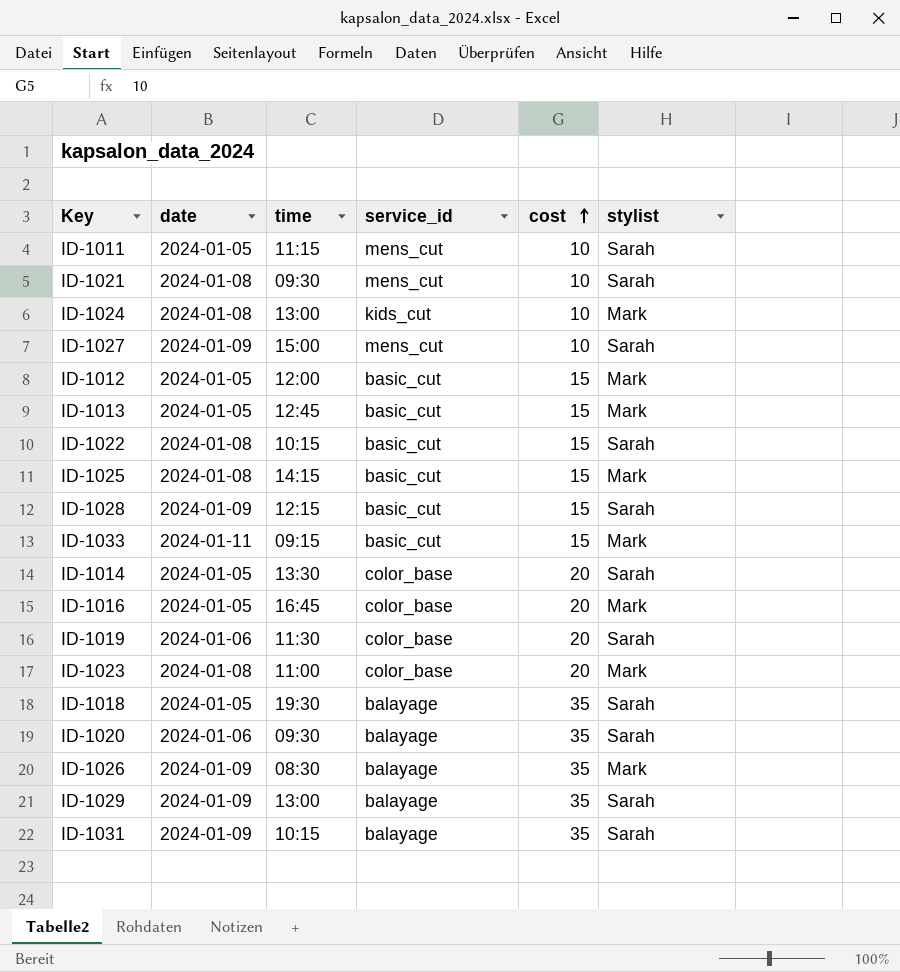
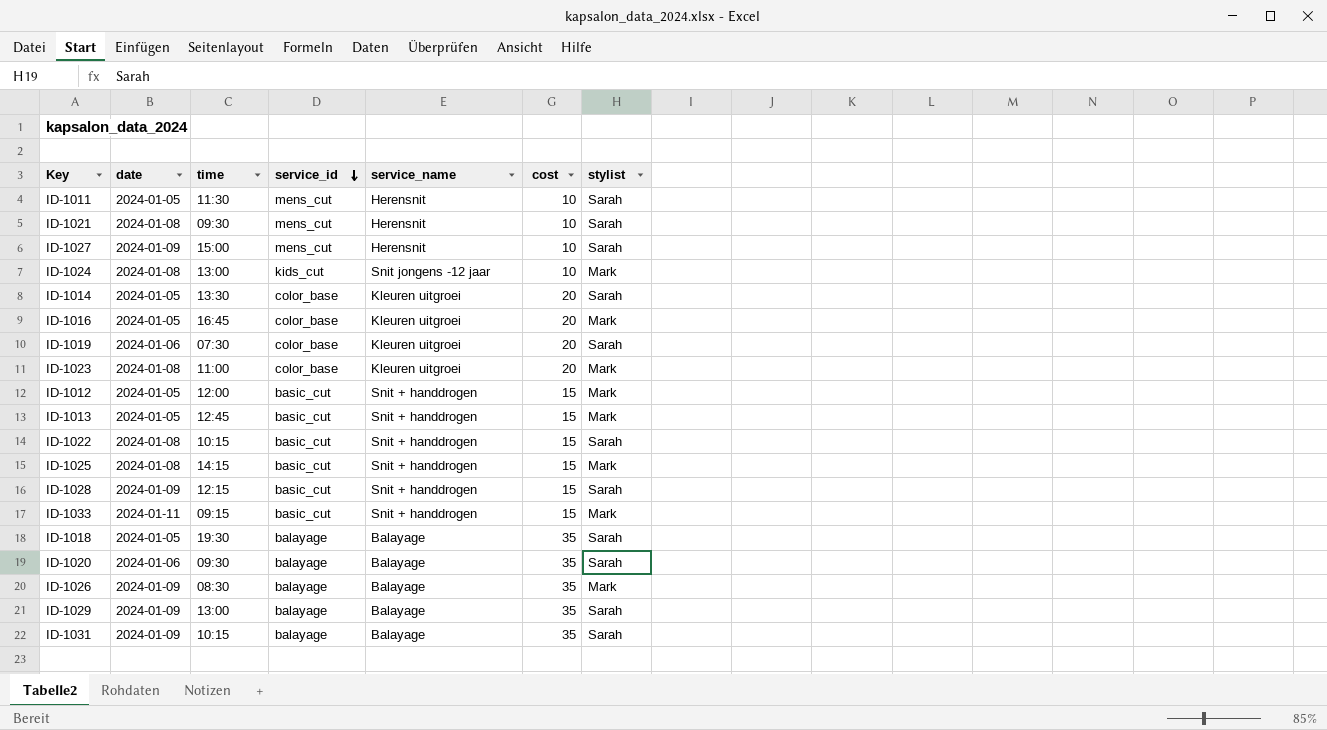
row order: cost ascending -> service_id descending
column service_name | position: none -> 5
ID-1011 | time: 11:15 -> 11:30
ID-1019 | time: 11:30 -> 07:30

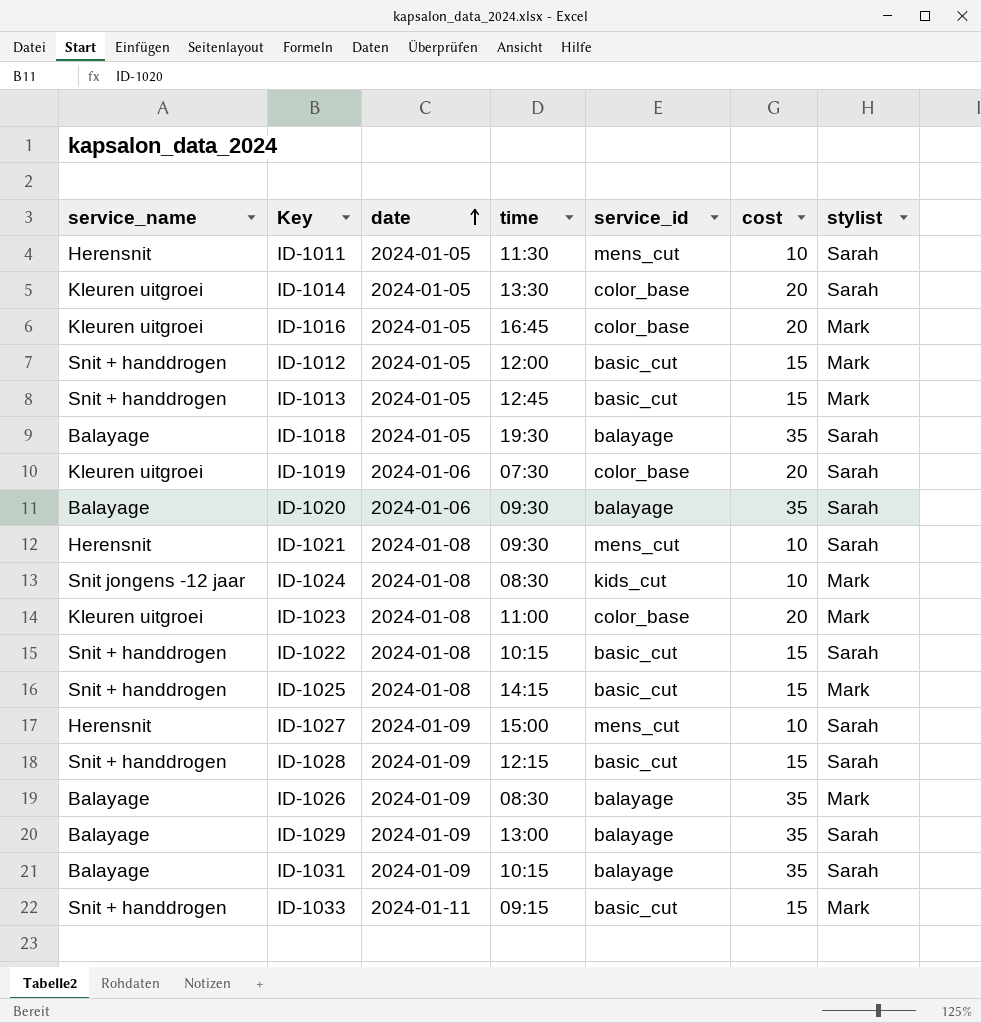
row order: service_id descending -> date ascending
column service_name | position: 5 -> 1
ID-1024 | time: 13:00 -> 08:30

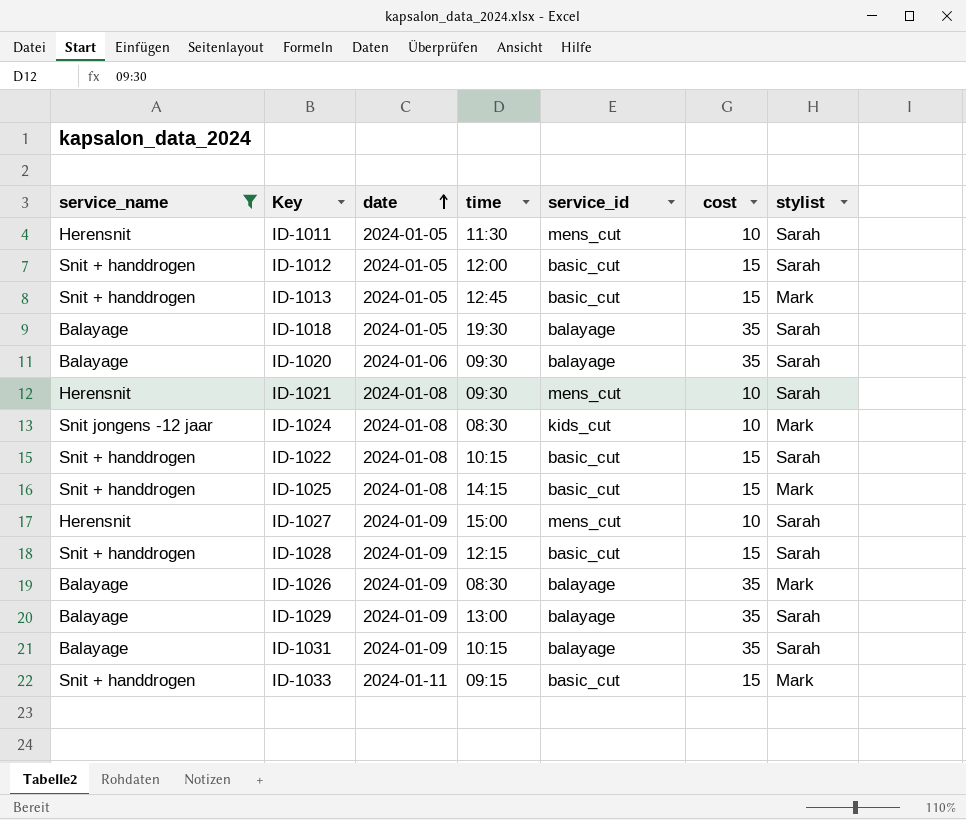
filter: none -> service_name != Kleuren uitgroei
ID-1012 | stylist: Mark -> Sarah

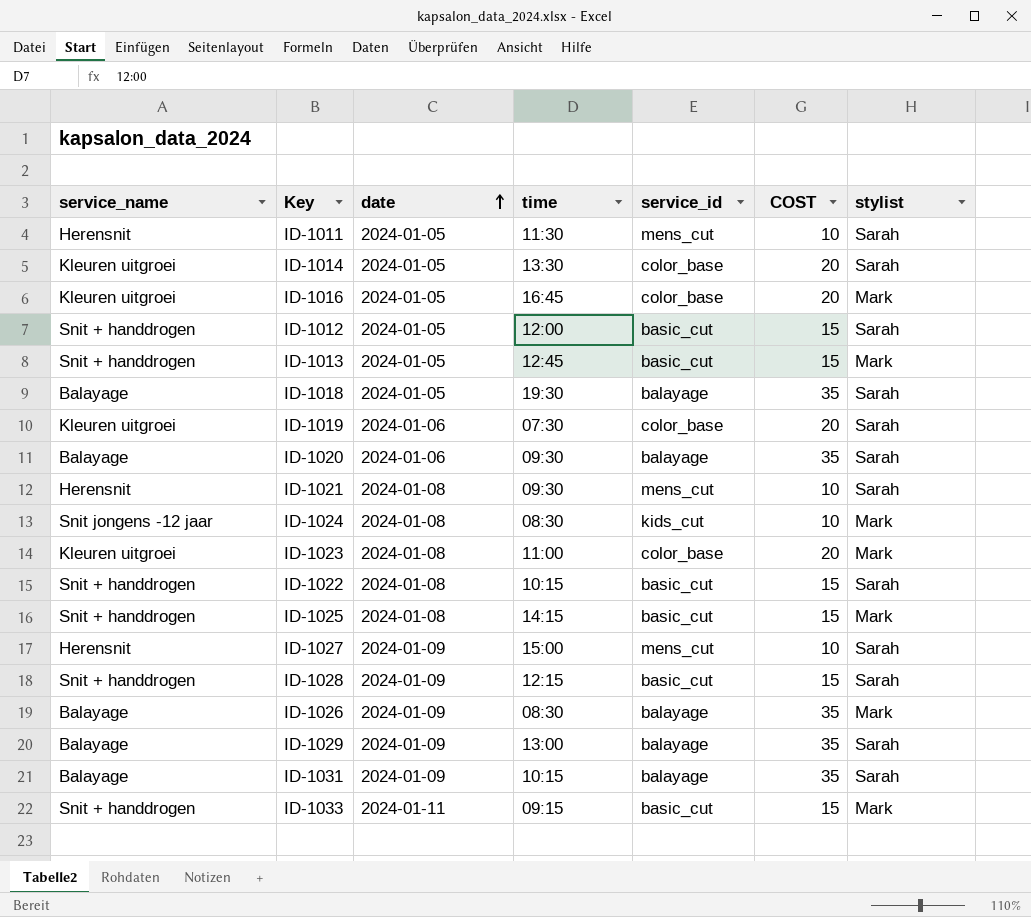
filter: service_name != Kleuren uitgroei -> none
column name: cost -> COST

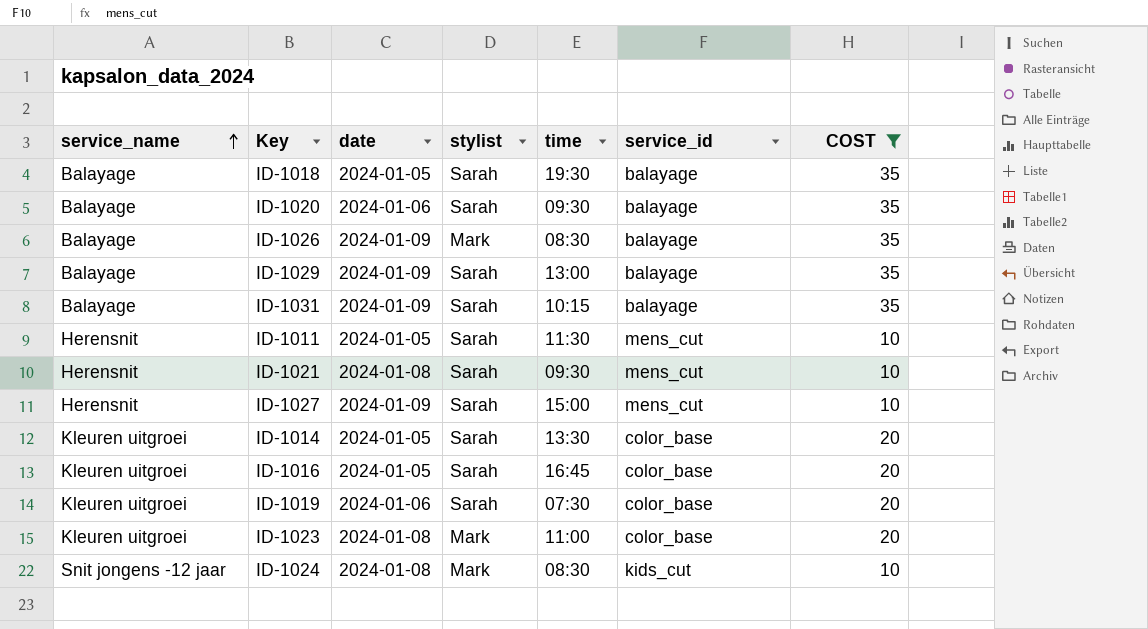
filter: none -> COST != 15
row order: date ascending -> service_name ascending
column stylist | position: 7 -> 4
ID-1016 | stylist: Mark -> Sarah

